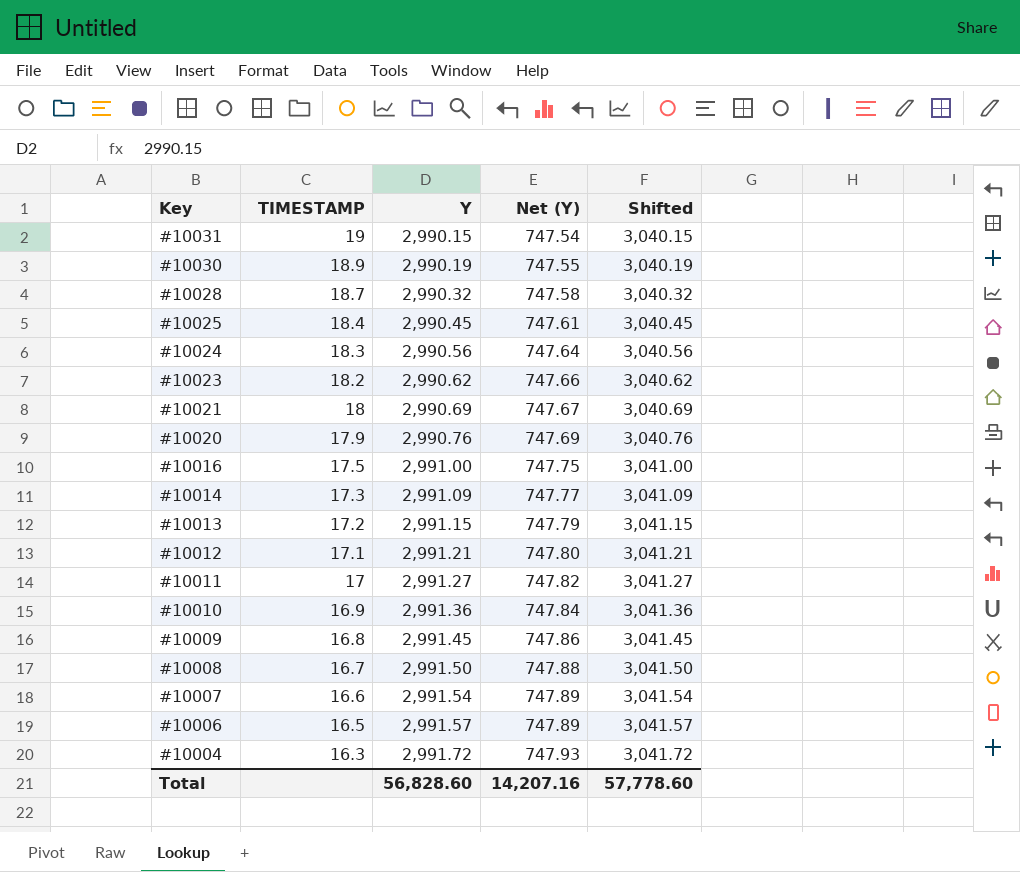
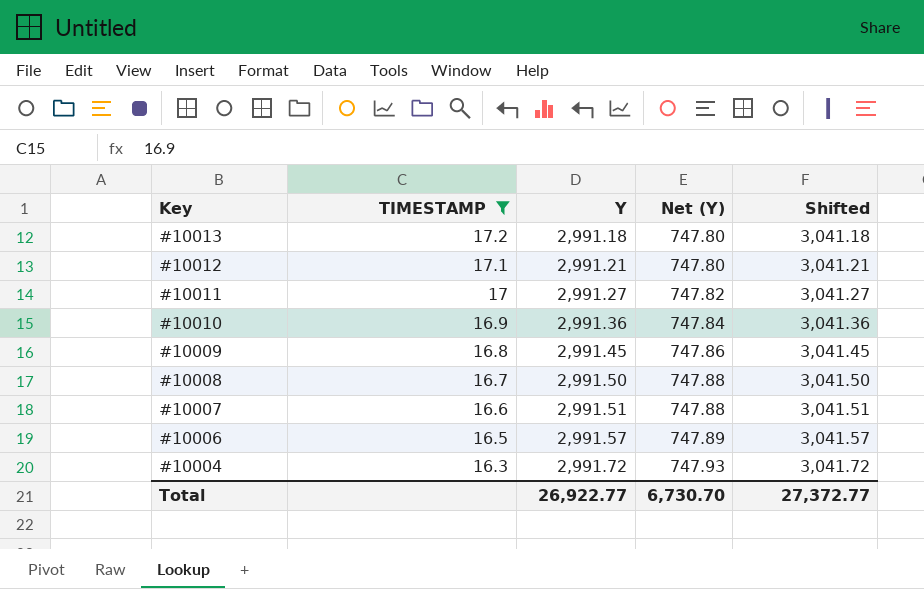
filter: none -> TIMESTAMP <= 17.2
#10013 | Y: 2,991.15 -> 2,991.18
#10013 | Net (Y): 747.79 -> 747.80
#10013 | Shifted: 3,041.15 -> 3,041.18
#10007 | Y: 2,991.54 -> 2,991.51
#10007 | Net (Y): 747.89 -> 747.88
#10007 | Shifted: 3,041.54 -> 3,041.51
Total | Y: 56,828.60 -> 26,922.77
Total | Net (Y): 14,207.16 -> 6,730.70
Total | Shifted: 57,778.60 -> 27,372.77

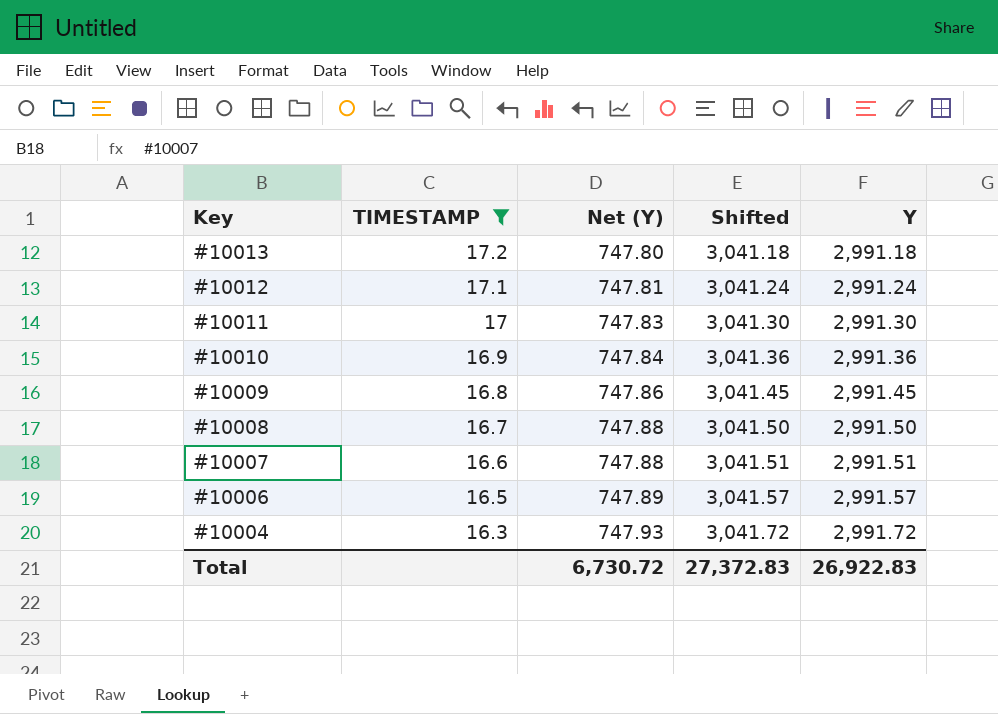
column Y | position: 3 -> 5
#10012 | Net (Y): 747.80 -> 747.81
#10012 | Shifted: 3,041.21 -> 3,041.24
#10012 | Y: 2,991.21 -> 2,991.24
#10011 | Net (Y): 747.82 -> 747.83
#10011 | Shifted: 3,041.27 -> 3,041.30
#10011 | Y: 2,991.27 -> 2,991.30
Total | Net (Y): 6,730.70 -> 6,730.72
Total | Shifted: 27,372.77 -> 27,372.83
Total | Y: 26,922.77 -> 26,922.83

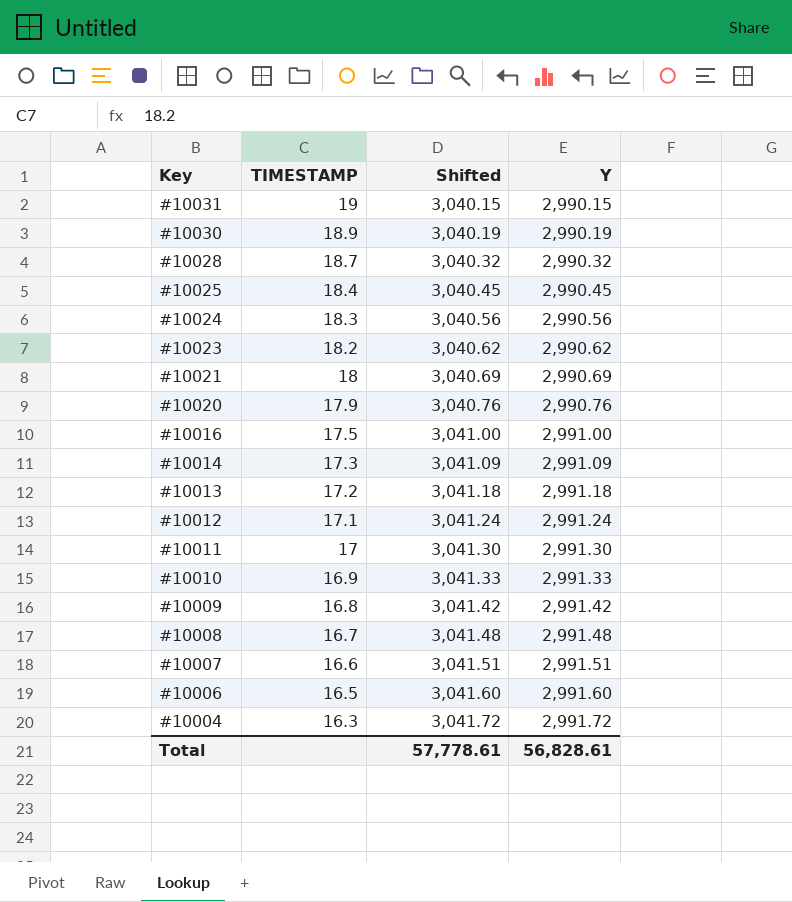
filter: TIMESTAMP <= 17.2 -> none
column Net (Y) | formula: [Y] * 0.25 -> none
#10010 | Shifted: 3,041.36 -> 3,041.33
#10010 | Y: 2,991.36 -> 2,991.33
#10009 | Shifted: 3,041.45 -> 3,041.42
#10009 | Y: 2,991.45 -> 2,991.42
#10008 | Shifted: 3,041.50 -> 3,041.48
#10008 | Y: 2,991.50 -> 2,991.48
#10006 | Shifted: 3,041.57 -> 3,041.60
#10006 | Y: 2,991.57 -> 2,991.60
Total | Shifted: 27,372.83 -> 57,778.61
Total | Y: 26,922.83 -> 56,828.61

